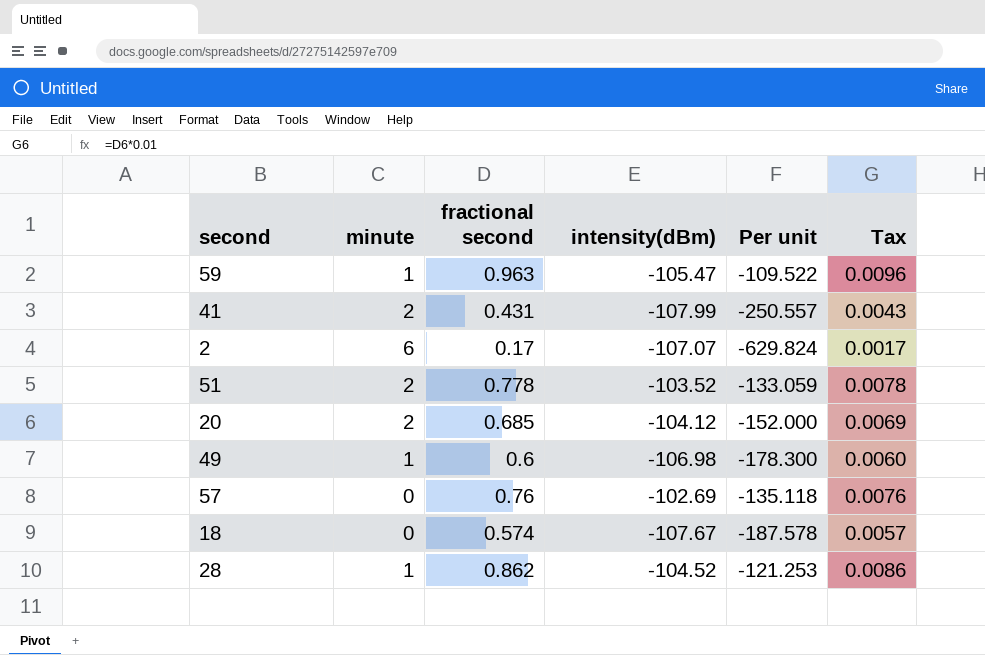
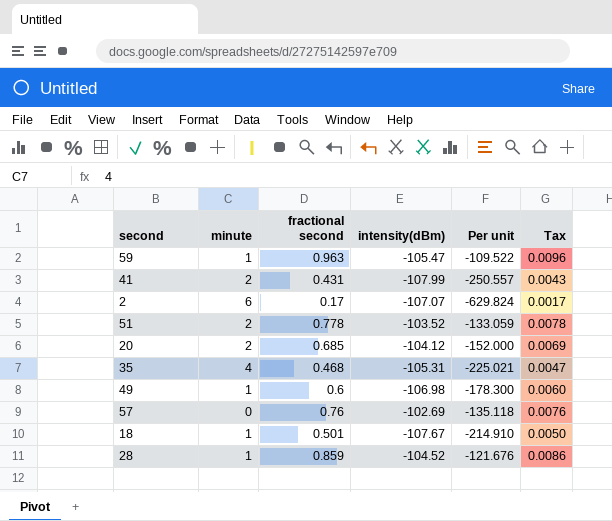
row 35: none -> 4 | 0.468 | -105.31 | -225.021 | 0.0047
18 | minute: 0 -> 1
18 | fractional second: 0.574 -> 0.501
18 | Per unit: -187.578 -> -214.910
18 | Tax: 0.0057 -> 0.0050
28 | fractional second: 0.862 -> 0.859
28 | Per unit: -121.253 -> -121.676

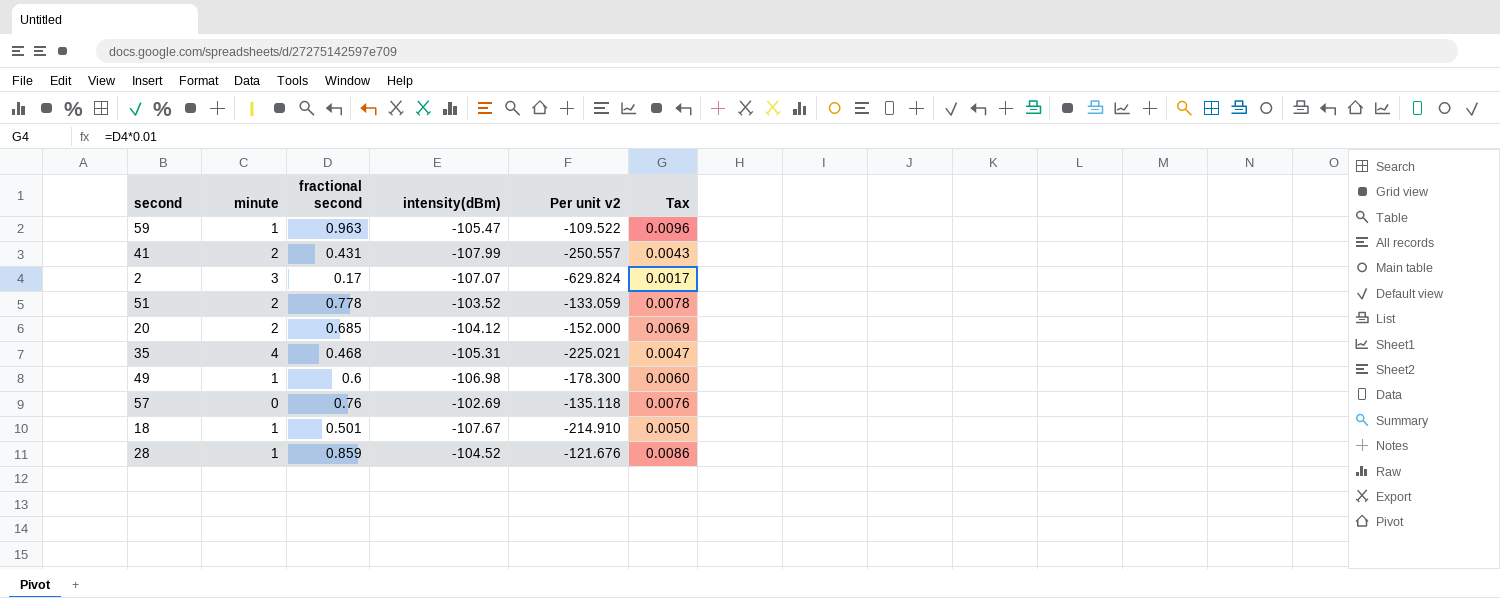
column name: Per unit -> Per unit v2
2 | minute: 6 -> 3

